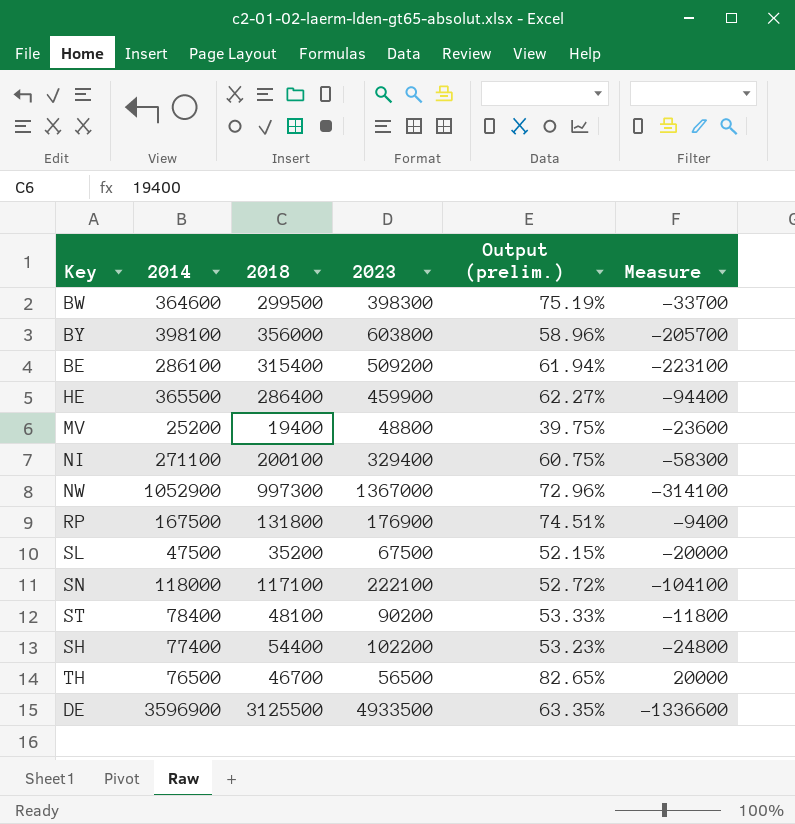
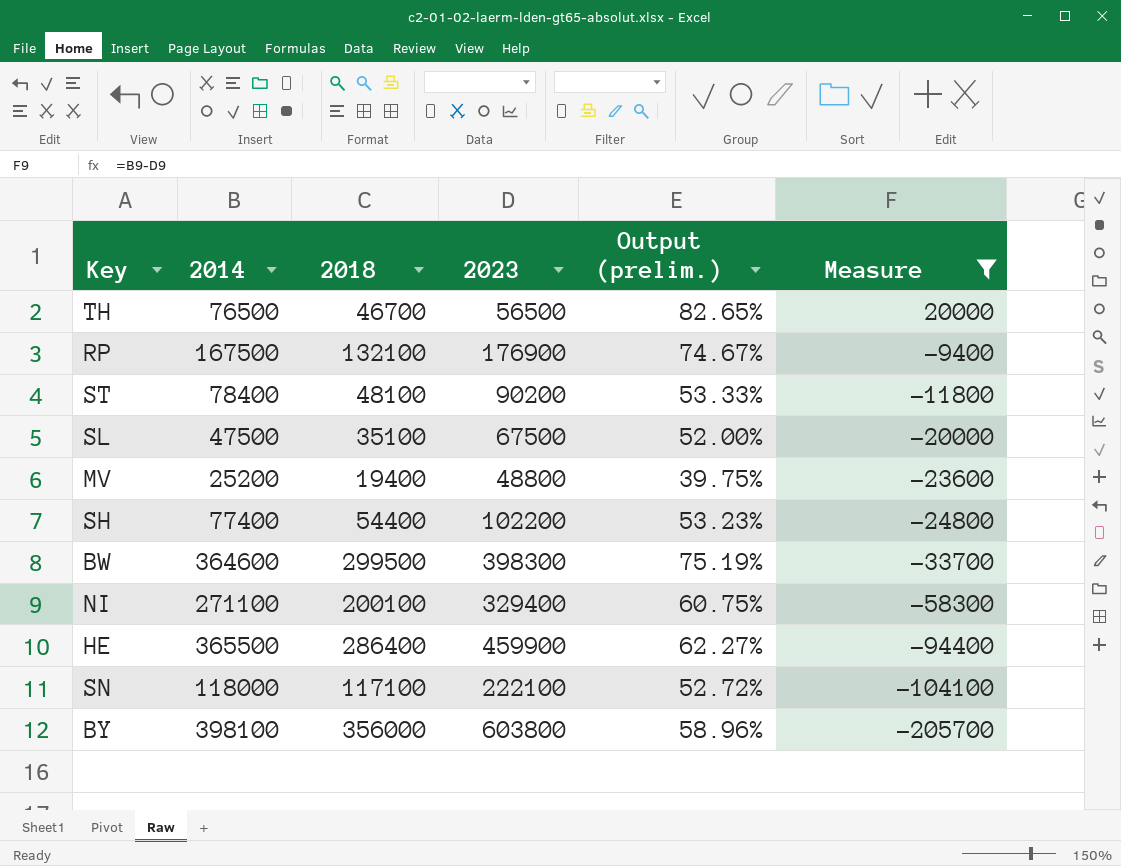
filter: none -> Measure >= -205700
row order: none -> Measure descending
RP | 2018: 131800 -> 132100
RP | Output (prelim.): 74.51% -> 74.67%
SL | 2018: 35200 -> 35100
SL | Output (prelim.): 52.15% -> 52.00%

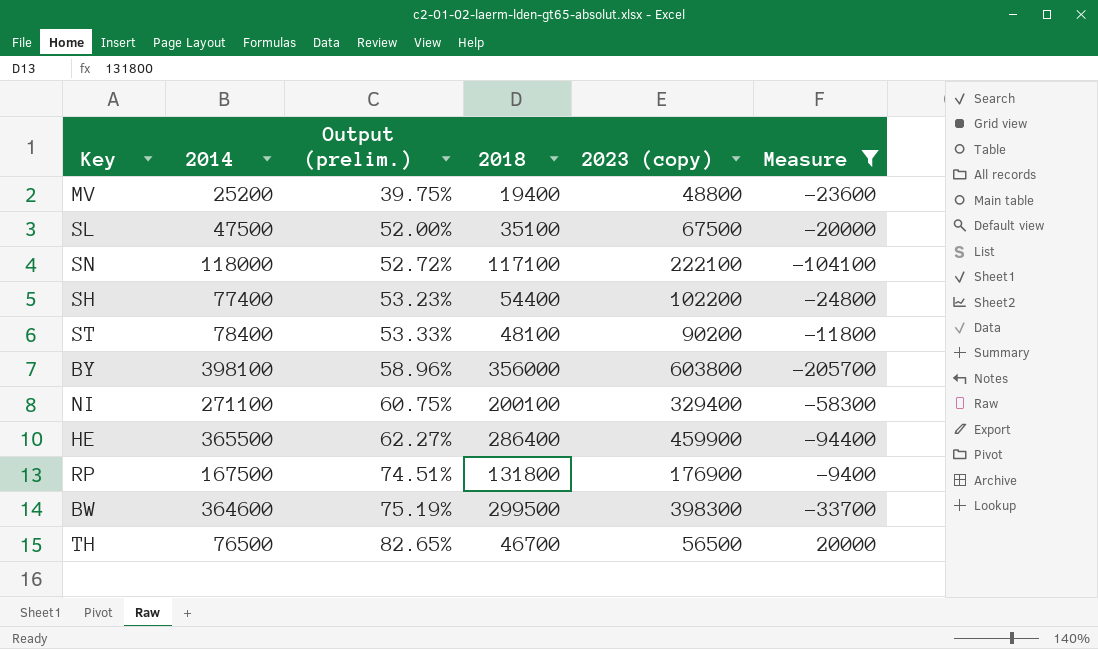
row order: Measure descending -> Output (prelim.) ascending
column Output (prelim.) | position: 5 -> 3
column name: 2023 -> 2023 (copy)
RP | Output (prelim.): 74.67% -> 74.51%
RP | 2018: 132100 -> 131800

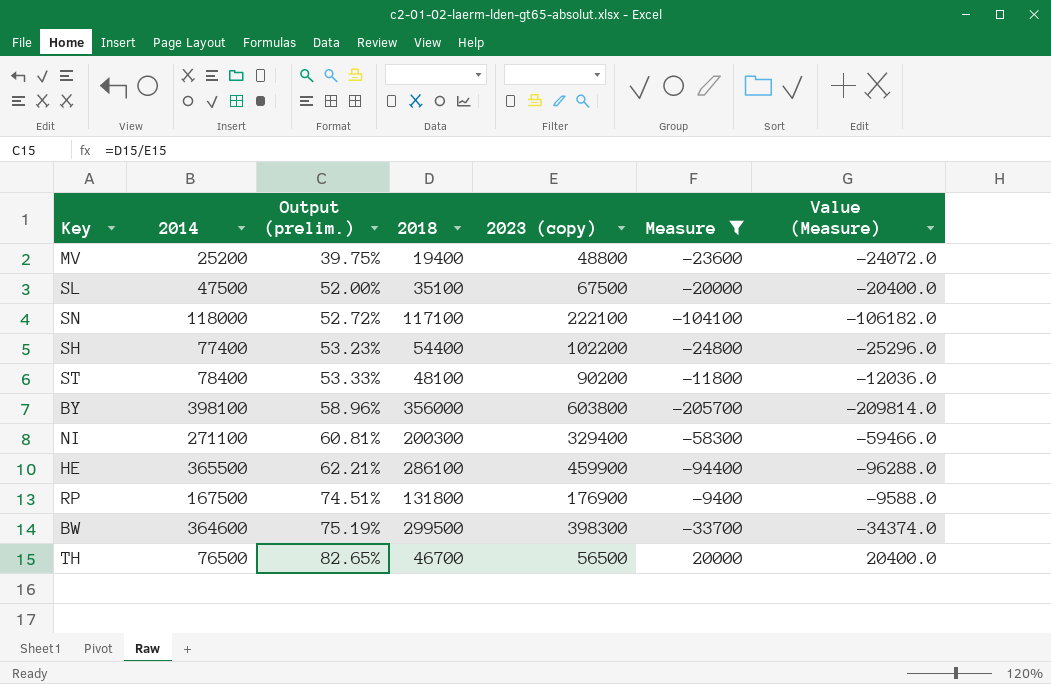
column Value (Measure) | formula: none -> [Measure] * 1.02
NI | Output (prelim.): 60.75% -> 60.81%
NI | 2018: 200100 -> 200300
HE | Output (prelim.): 62.27% -> 62.21%
HE | 2018: 286400 -> 286100

